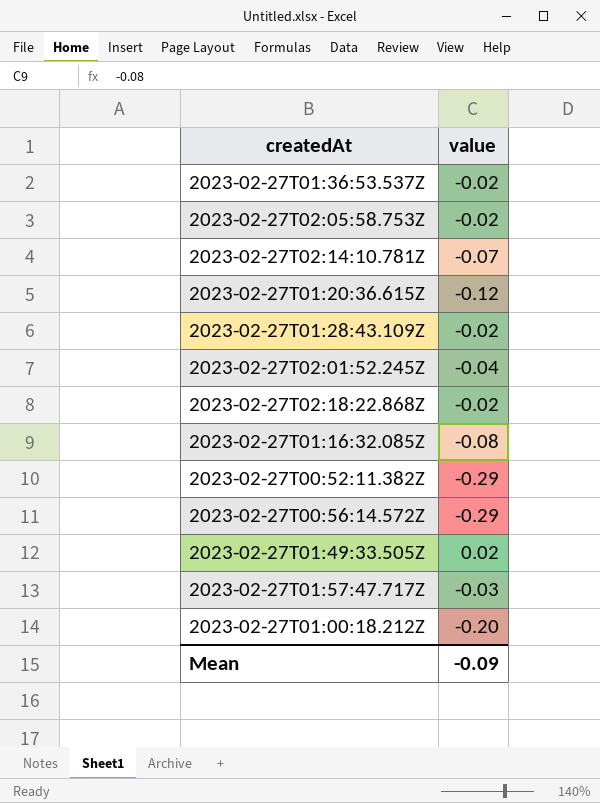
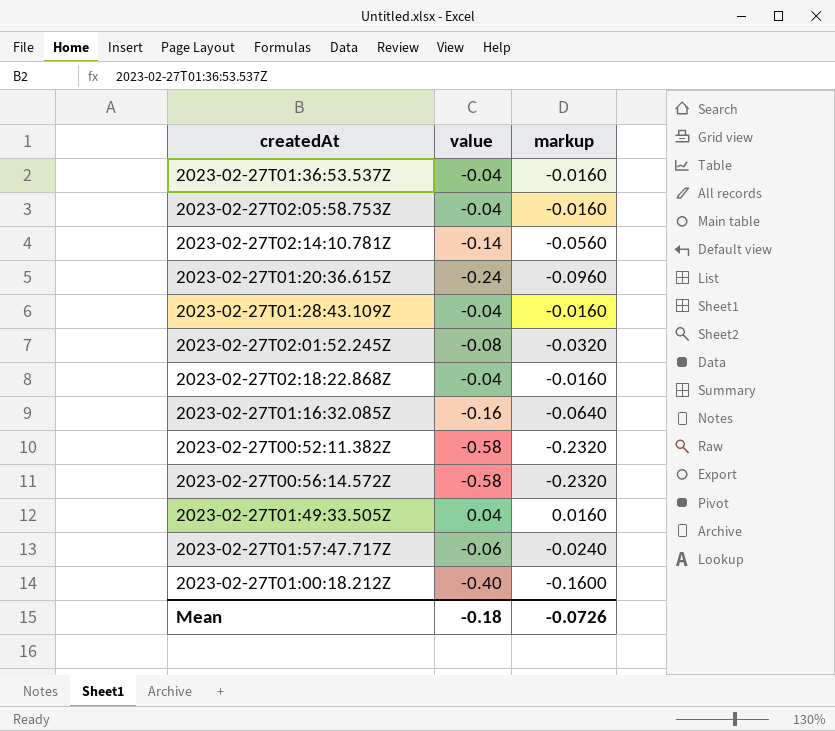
column markup | formula: none -> [value] * 0.4
2023-02-27T01:36:53.537Z | value: -0.02 -> -0.04
2023-02-27T02:05:58.753Z | value: -0.02 -> -0.04
2023-02-27T02:14:10.781Z | value: -0.07 -> -0.14
2023-02-27T01:20:36.615Z | value: -0.12 -> -0.24
2023-02-27T01:28:43.109Z | value: -0.02 -> -0.04
2023-02-27T02:01:52.245Z | value: -0.04 -> -0.08
2023-02-27T02:18:22.868Z | value: -0.02 -> -0.04
2023-02-27T01:16:32.085Z | value: -0.08 -> -0.16
2023-02-27T00:52:11.382Z | value: -0.29 -> -0.58
2023-02-27T00:56:14.572Z | value: -0.29 -> -0.58
2023-02-27T01:49:33.505Z | value: 0.02 -> 0.04
2023-02-27T01:57:47.717Z | value: -0.03 -> -0.06
2023-02-27T01:00:18.212Z | value: -0.20 -> -0.40
Mean | value: -0.09 -> -0.18

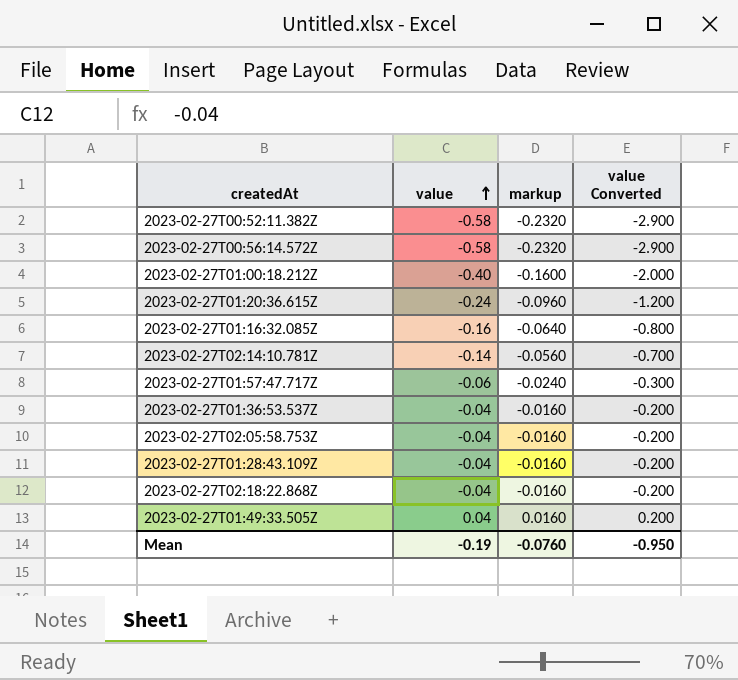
row order: none -> value ascending
column value Converted | formula: none -> [value] * 5
row 2023-02-27T02:01:52.245Z: -0.08 | -0.0320 -> none
Mean | value: -0.18 -> -0.19
Mean | markup: -0.0726 -> -0.0760

